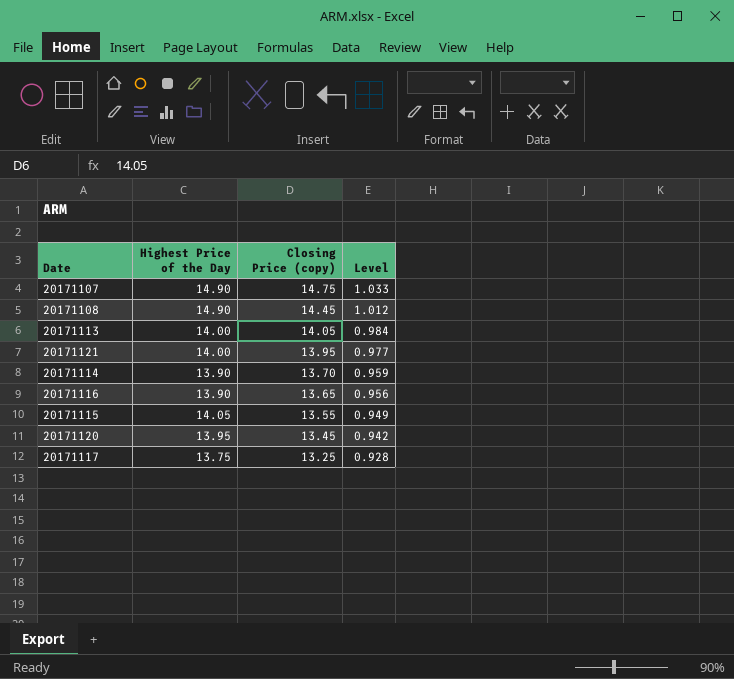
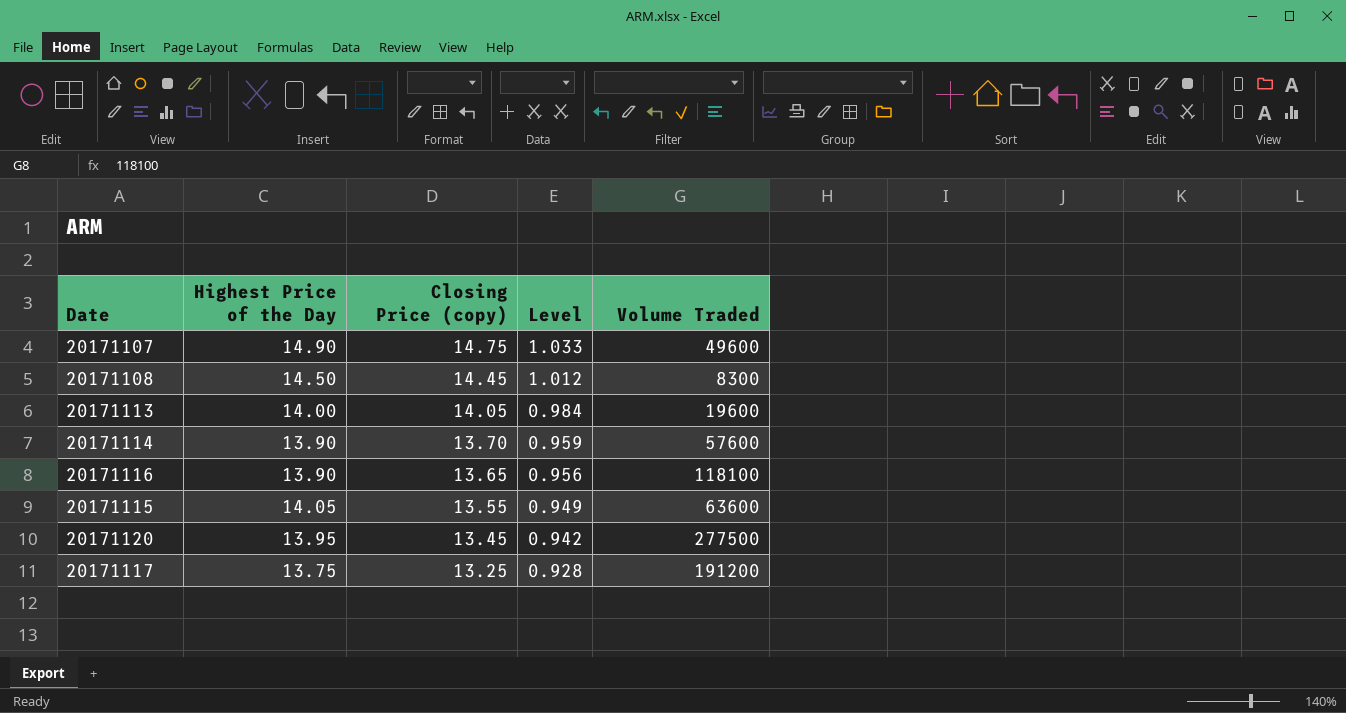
column Volume Traded | position: none -> 5
row 20171121: 14.00 | 13.95 | 0.977 -> none
20171108 | Highest Price of the Day: 14.90 -> 14.50

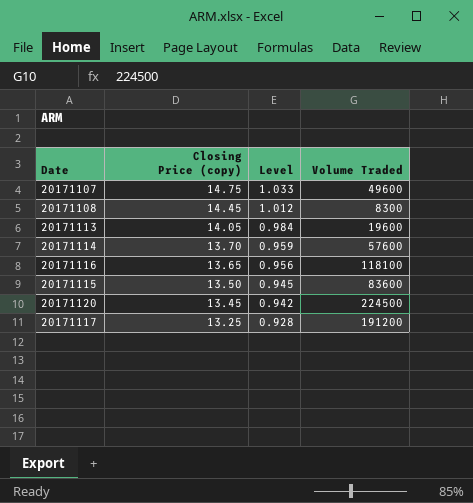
column Highest Price of the Day | position: 2 -> none
20171115 | Closing Price (copy): 13.55 -> 13.50
20171115 | Level: 0.949 -> 0.945
20171115 | Volume Traded: 63600 -> 83600
20171120 | Volume Traded: 277500 -> 224500

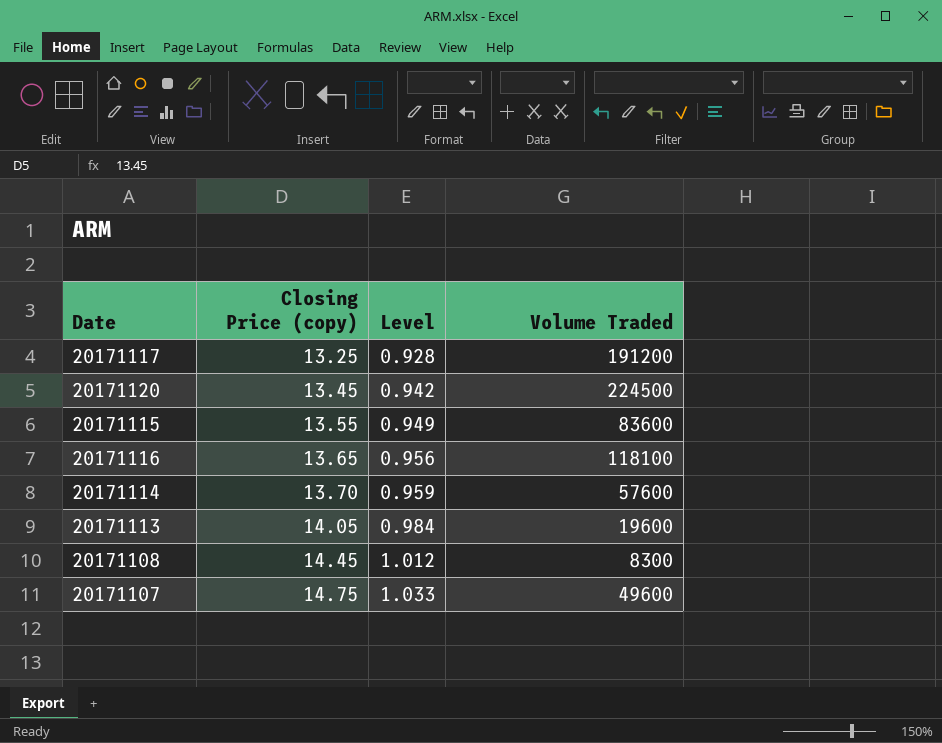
row order: Closing Price (copy) descending -> Closing Price (copy) ascending
20171115 | Closing Price (copy): 13.50 -> 13.55
20171115 | Level: 0.945 -> 0.949

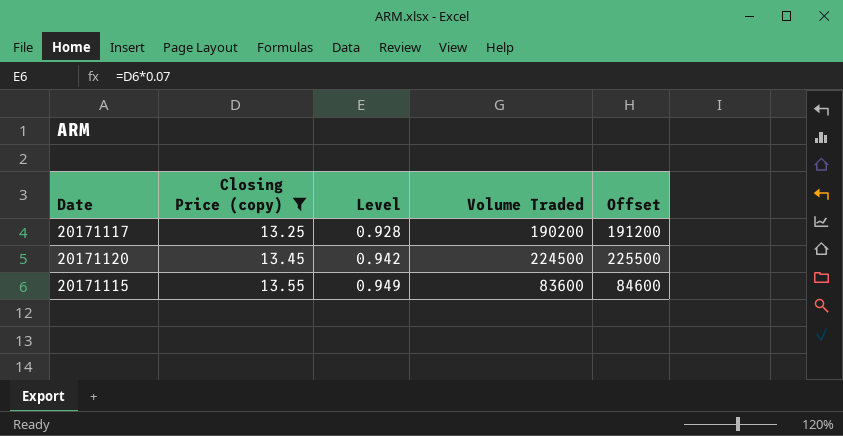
filter: none -> Closing Price (copy) <= 13.55
column Offset | formula: none -> [Volume Traded] + 1000
20171117 | Volume Traded: 191200 -> 190200

